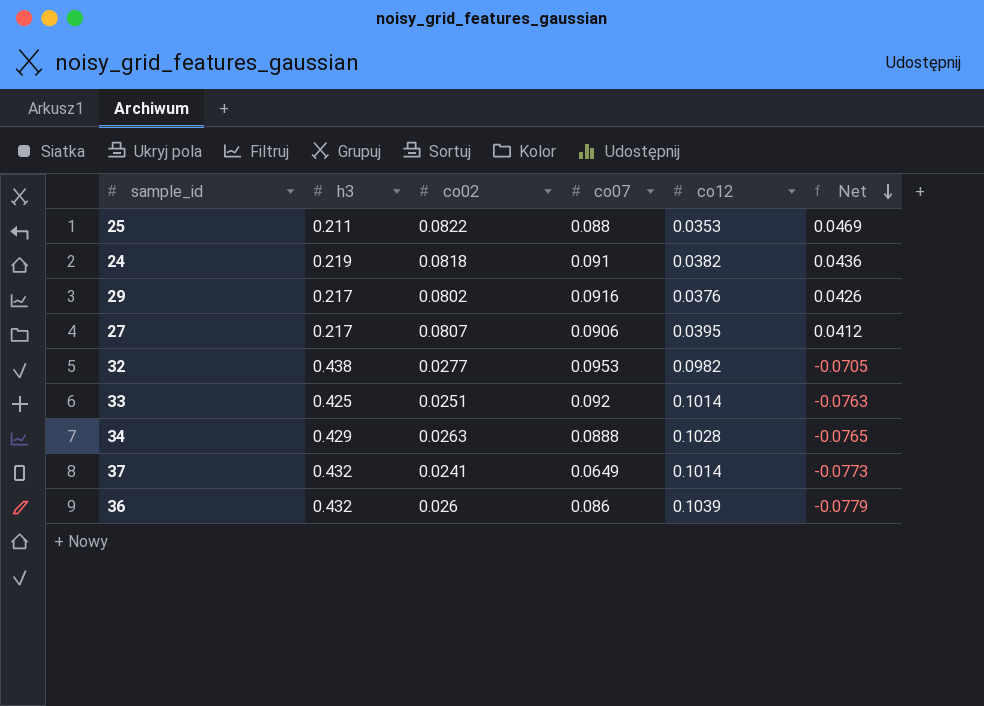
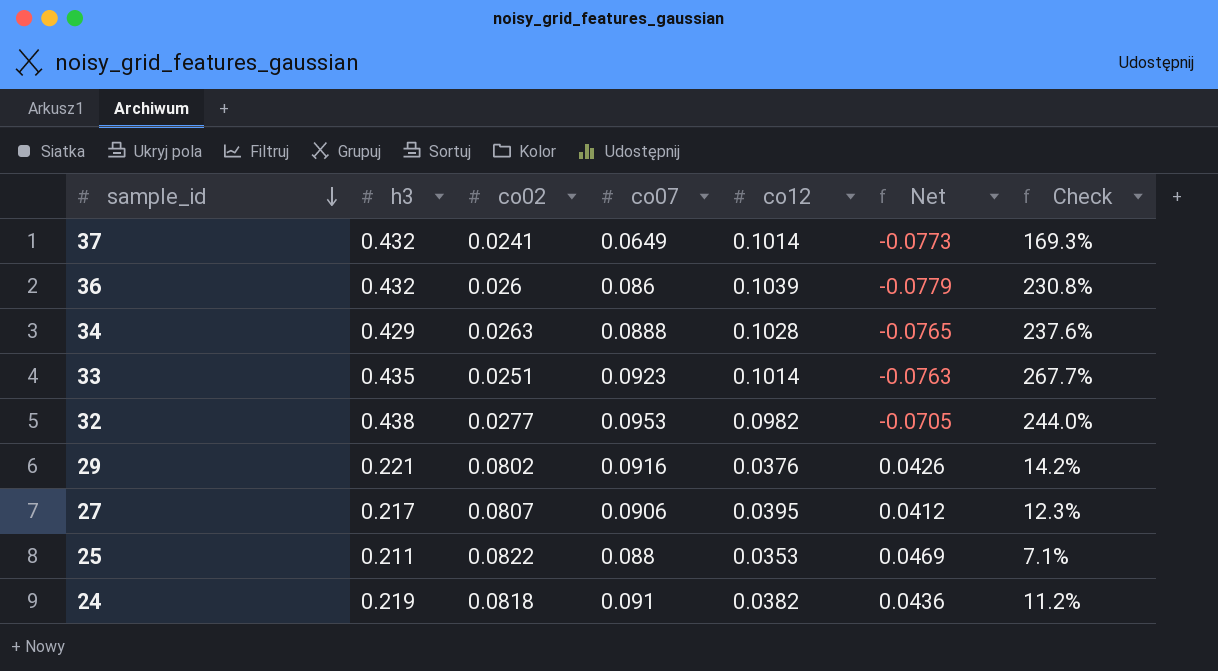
row order: Net descending -> sample_id descending
column Check | formula: none -> ([co07] - [co02]) / [co02]
33 | h3: 0.425 -> 0.435
33 | co07: 0.092 -> 0.0923
29 | h3: 0.217 -> 0.221

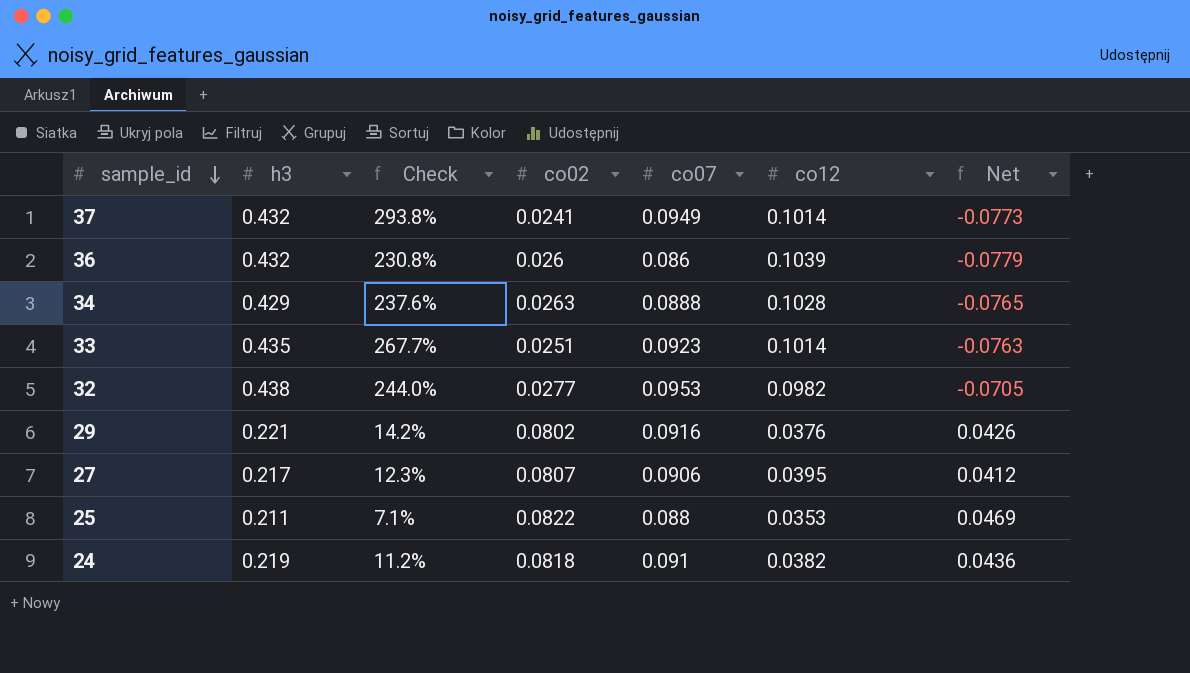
column Check | position: 7 -> 3
37 | Check: 169.3% -> 293.8%
37 | co07: 0.0649 -> 0.0949

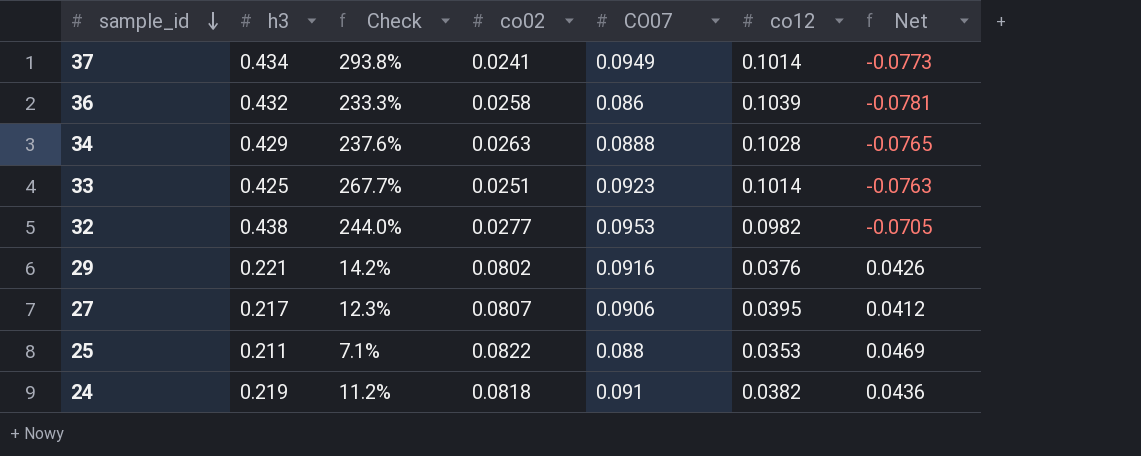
column name: co07 -> CO07
37 | h3: 0.432 -> 0.434
36 | Check: 230.8% -> 233.3%
36 | co02: 0.026 -> 0.0258
36 | Net: -0.0779 -> -0.0781
33 | h3: 0.435 -> 0.425

